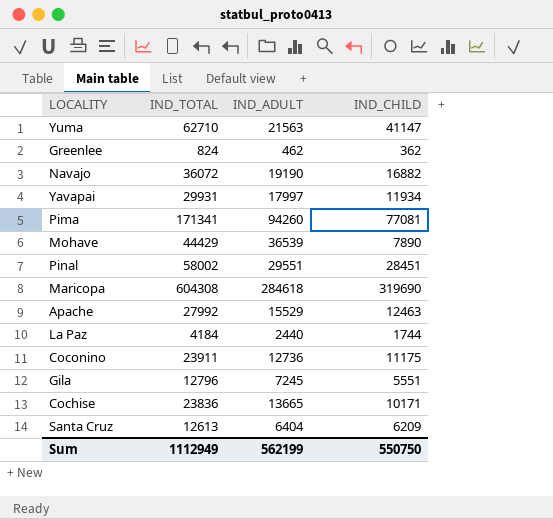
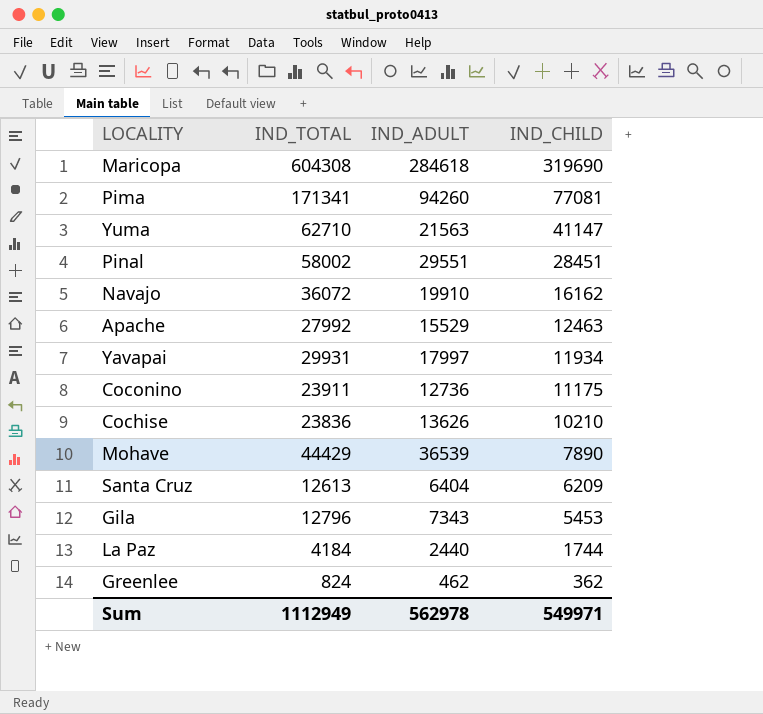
row order: none -> IND_CHILD descending
Navajo | IND_ADULT: 19190 -> 19910
Navajo | IND_CHILD: 16882 -> 16162
Cochise | IND_ADULT: 13665 -> 13626
Cochise | IND_CHILD: 10171 -> 10210
Gila | IND_ADULT: 7245 -> 7343
Gila | IND_CHILD: 5551 -> 5453
Sum | IND_ADULT: 562199 -> 562978
Sum | IND_CHILD: 550750 -> 549971

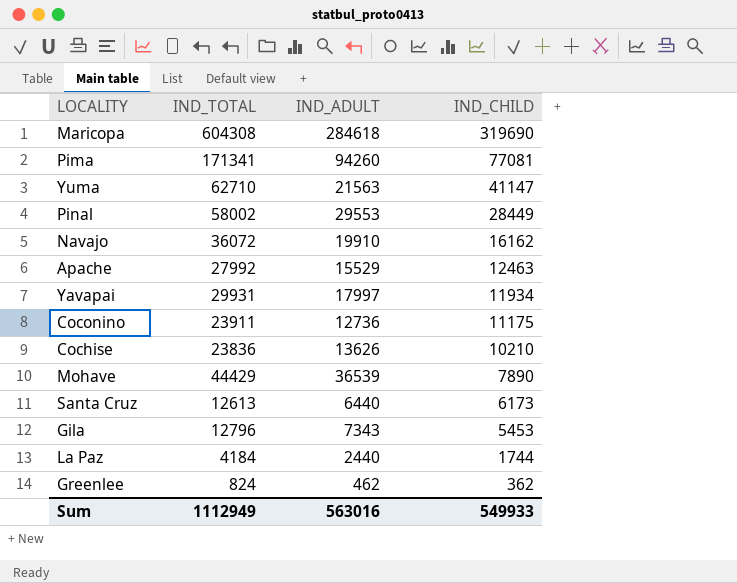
Pinal | IND_ADULT: 29551 -> 29553
Pinal | IND_CHILD: 28451 -> 28449
Santa Cruz | IND_ADULT: 6404 -> 6440
Santa Cruz | IND_CHILD: 6209 -> 6173
Sum | IND_ADULT: 562978 -> 563016
Sum | IND_CHILD: 549971 -> 549933

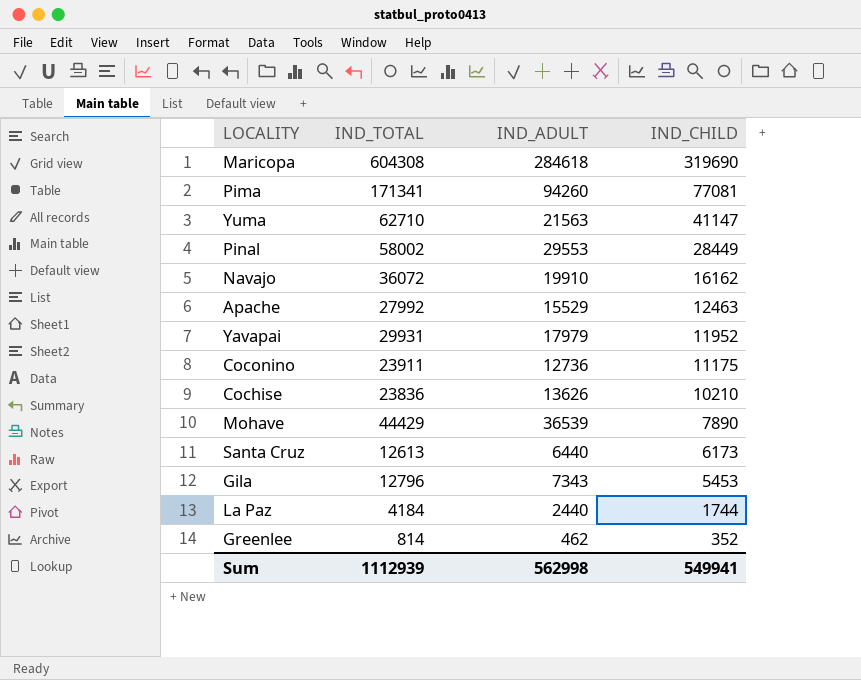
Yavapai | IND_ADULT: 17997 -> 17979
Yavapai | IND_CHILD: 11934 -> 11952
Greenlee | IND_TOTAL: 824 -> 814
Greenlee | IND_CHILD: 362 -> 352
Sum | IND_TOTAL: 1112949 -> 1112939
Sum | IND_ADULT: 563016 -> 562998
Sum | IND_CHILD: 549933 -> 549941

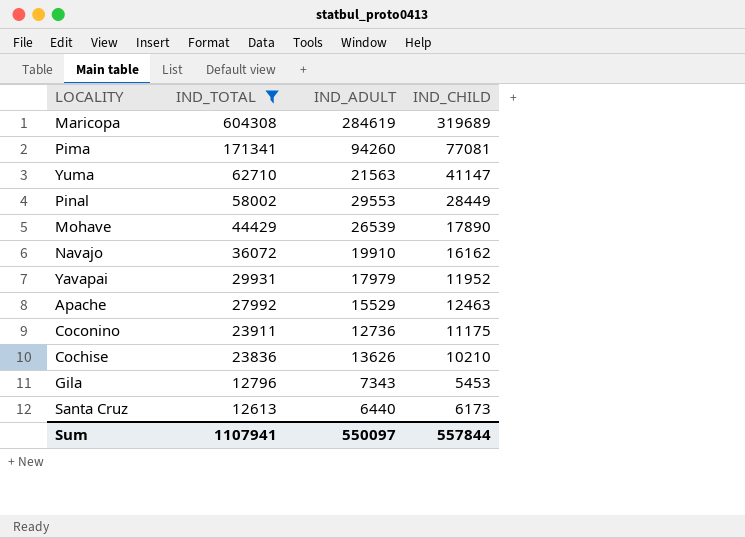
filter: none -> IND_TOTAL >= 12613
row order: IND_CHILD descending -> IND_TOTAL descending
Maricopa | IND_ADULT: 284618 -> 284619
Maricopa | IND_CHILD: 319690 -> 319689
Mohave | IND_ADULT: 36539 -> 26539
Mohave | IND_CHILD: 7890 -> 17890
Sum | IND_TOTAL: 1112939 -> 1107941
Sum | IND_ADULT: 562998 -> 550097
Sum | IND_CHILD: 549941 -> 557844

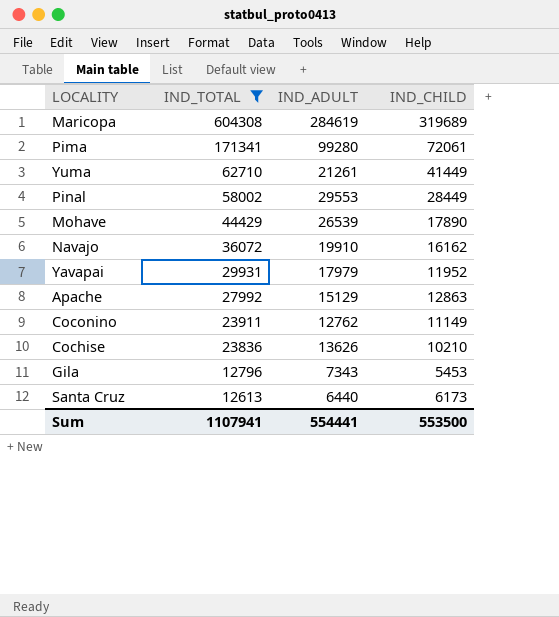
Pima | IND_ADULT: 94260 -> 99280
Pima | IND_CHILD: 77081 -> 72061
Yuma | IND_ADULT: 21563 -> 21261
Yuma | IND_CHILD: 41147 -> 41449
Apache | IND_ADULT: 15529 -> 15129
Apache | IND_CHILD: 12463 -> 12863
Coconino | IND_ADULT: 12736 -> 12762
Coconino | IND_CHILD: 11175 -> 11149
Sum | IND_ADULT: 550097 -> 554441
Sum | IND_CHILD: 557844 -> 553500

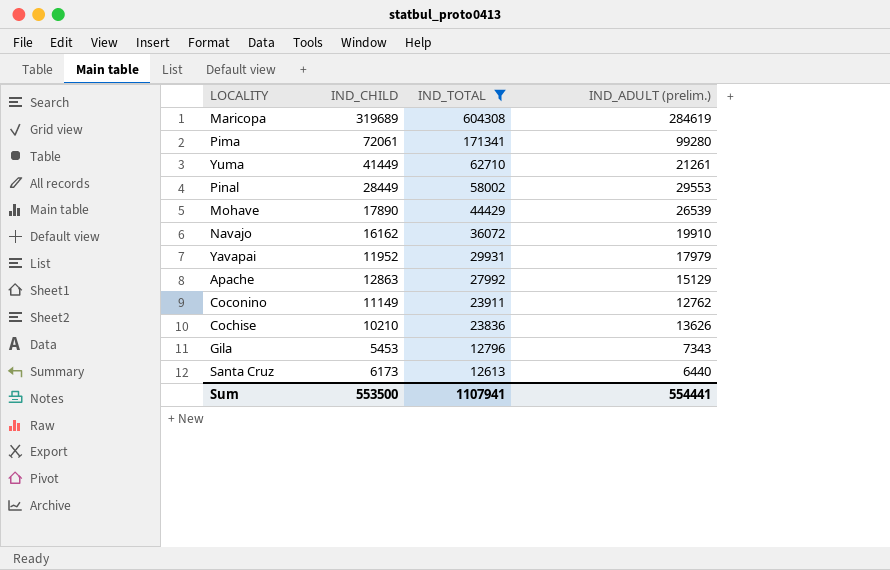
column IND_CHILD | position: 4 -> 2
column name: IND_ADULT -> IND_ADULT (prelim.)

